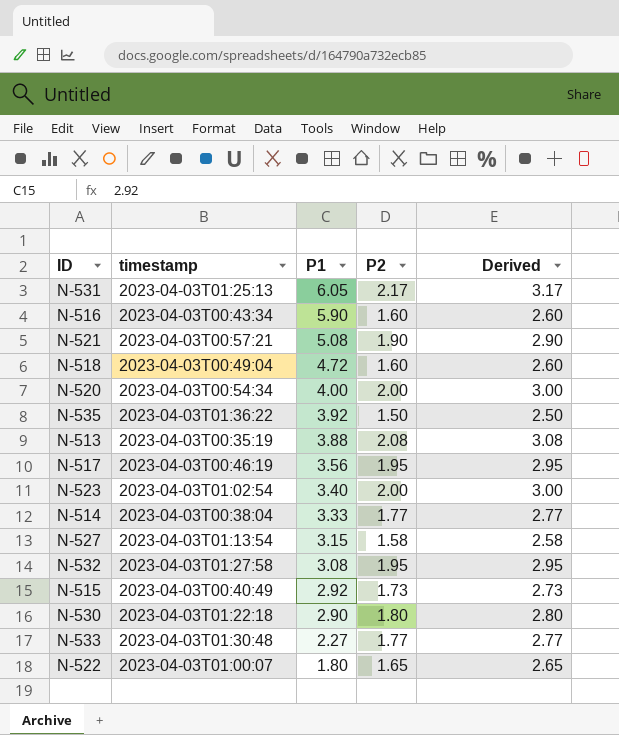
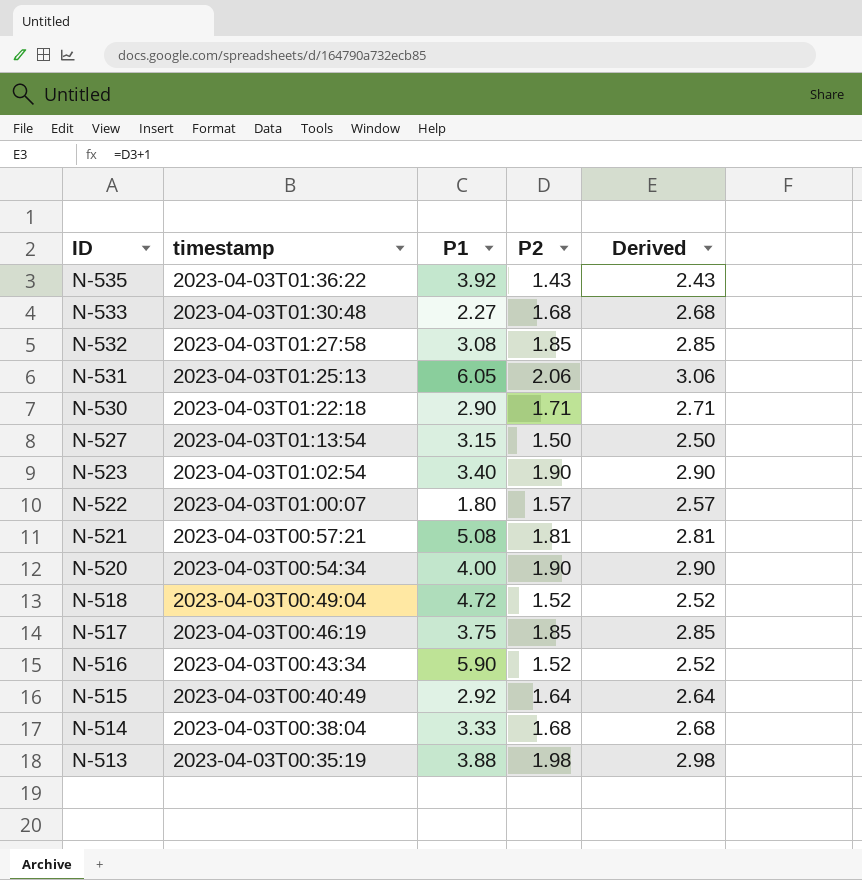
row order: P1 descending -> ID descending
N-535 | P2: 1.50 -> 1.43
N-535 | Derived: 2.50 -> 2.43
N-533 | P2: 1.77 -> 1.68
N-533 | Derived: 2.77 -> 2.68
N-532 | P2: 1.95 -> 1.85
N-532 | Derived: 2.95 -> 2.85
N-531 | P2: 2.17 -> 2.06
N-531 | Derived: 3.17 -> 3.06
N-530 | P2: 1.80 -> 1.71
N-530 | Derived: 2.80 -> 2.71
N-527 | P2: 1.58 -> 1.50
N-527 | Derived: 2.58 -> 2.50
N-523 | P2: 2.00 -> 1.90
N-523 | Derived: 3.00 -> 2.90
N-522 | P2: 1.65 -> 1.57
N-522 | Derived: 2.65 -> 2.57
N-521 | P2: 1.90 -> 1.81
N-521 | Derived: 2.90 -> 2.81
N-520 | P2: 2.00 -> 1.90
N-520 | Derived: 3.00 -> 2.90
N-518 | P2: 1.60 -> 1.52
N-518 | Derived: 2.60 -> 2.52
N-517 | P1: 3.56 -> 3.75
N-517 | P2: 1.95 -> 1.85
N-517 | Derived: 2.95 -> 2.85
N-516 | P2: 1.60 -> 1.52
N-516 | Derived: 2.60 -> 2.52
N-515 | P2: 1.73 -> 1.64
N-515 | Derived: 2.73 -> 2.64
N-514 | P2: 1.77 -> 1.68
N-514 | Derived: 2.77 -> 2.68
N-513 | P2: 2.08 -> 1.98
N-513 | Derived: 3.08 -> 2.98

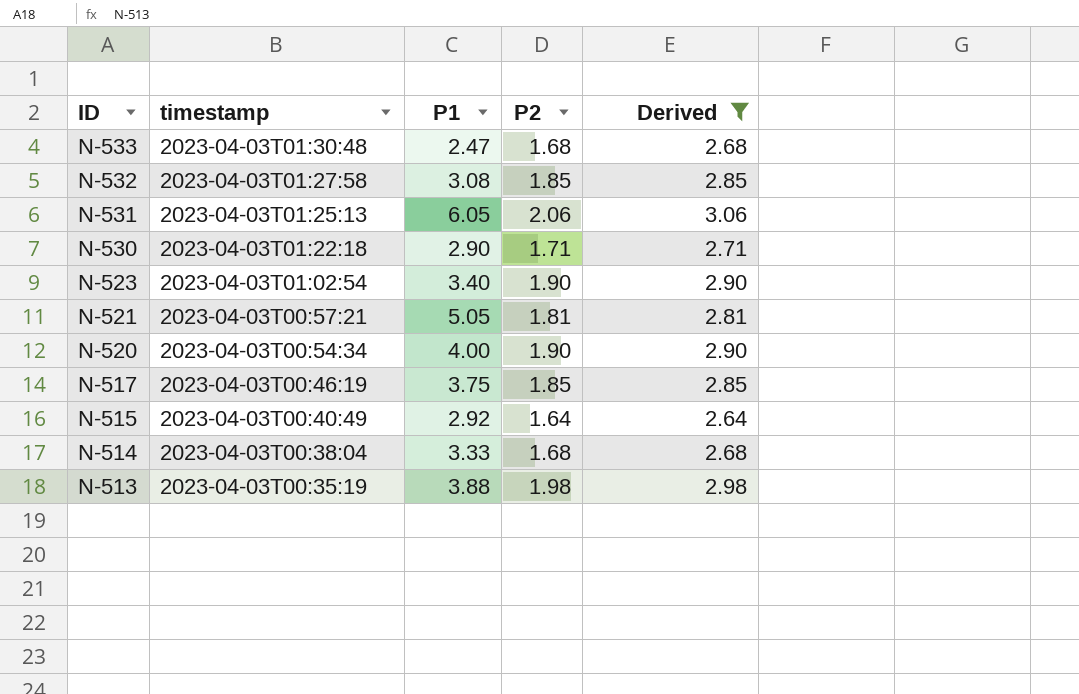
filter: none -> Derived >= 2.64
N-533 | P1: 2.27 -> 2.47
N-521 | P1: 5.08 -> 5.05

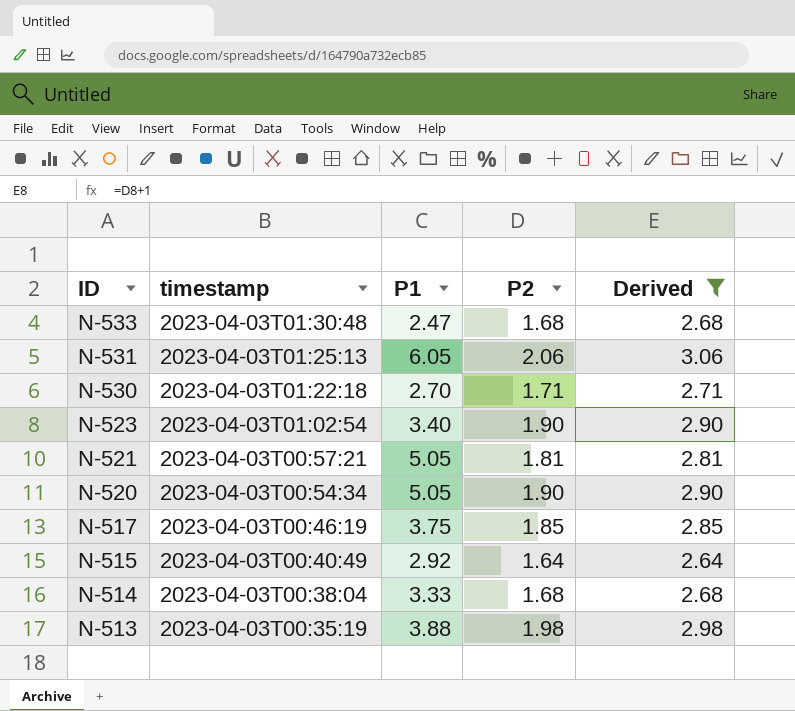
row N-532: 2023-04-03T01:27:58 | 3.08 | 1.85 | 2.85 -> none
N-530 | P1: 2.90 -> 2.70
N-520 | P1: 4.00 -> 5.05

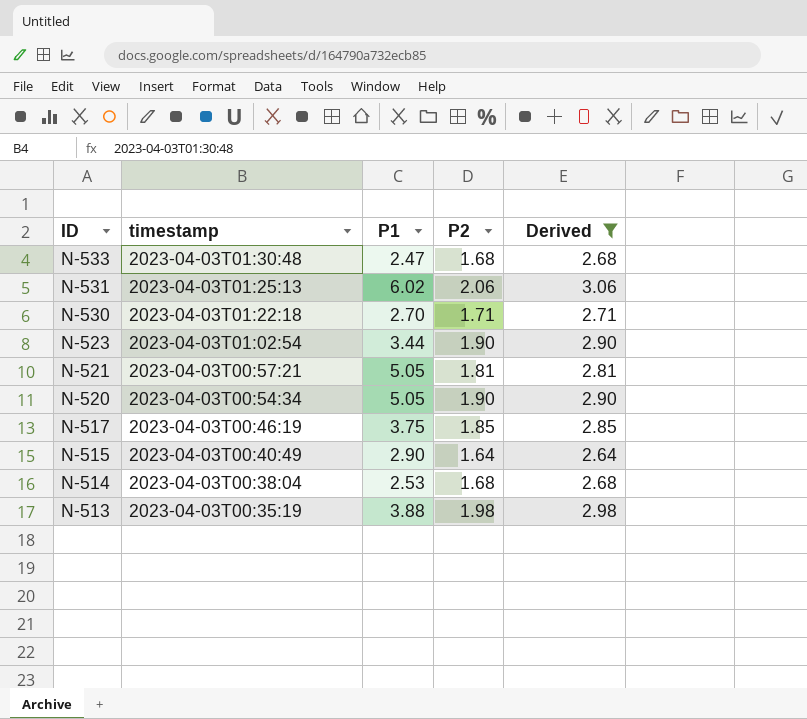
N-531 | P1: 6.05 -> 6.02
N-523 | P1: 3.40 -> 3.44
N-515 | P1: 2.92 -> 2.90
N-514 | P1: 3.33 -> 2.53

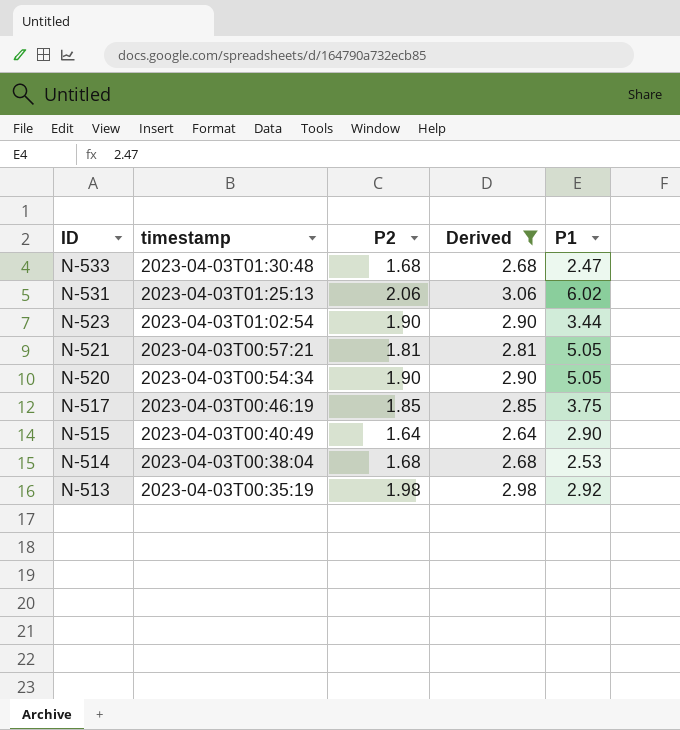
column P1 | position: 3 -> 5
row N-530: 2023-04-03T01:22:18 | 2.70 | 1.71 | 2.71 -> none
N-513 | P1: 3.88 -> 2.92

